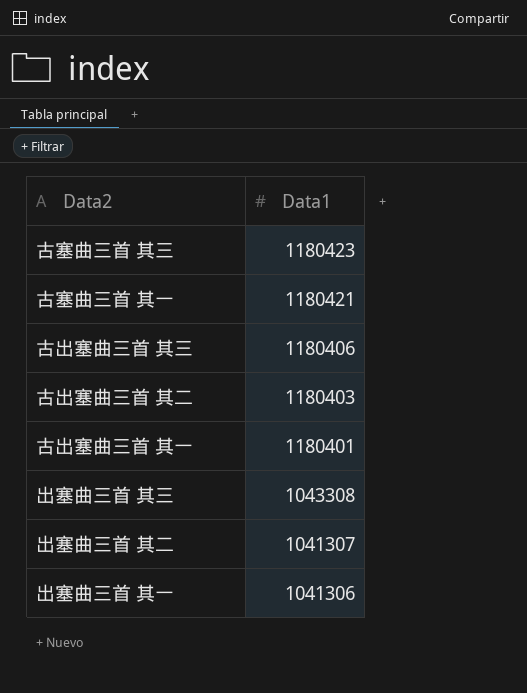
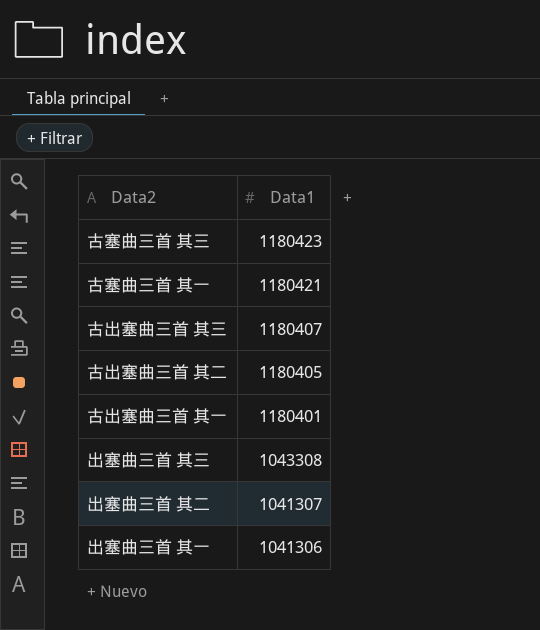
古出塞曲三首 其三 | Data1: 1180406 -> 1180407
古出塞曲三首 其二 | Data1: 1180403 -> 1180405

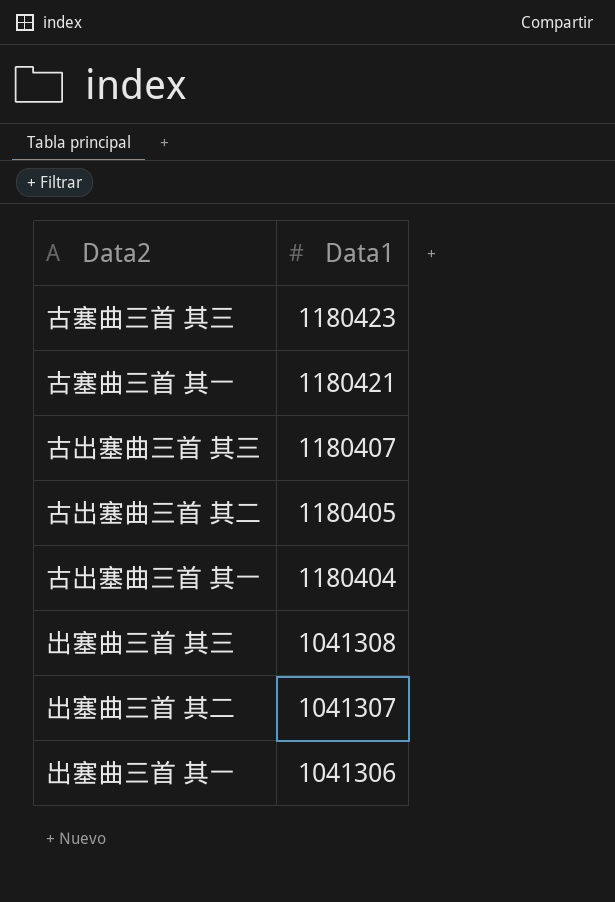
古出塞曲三首 其一 | Data1: 1180401 -> 1180404
出塞曲三首 其三 | Data1: 1043308 -> 1041308

